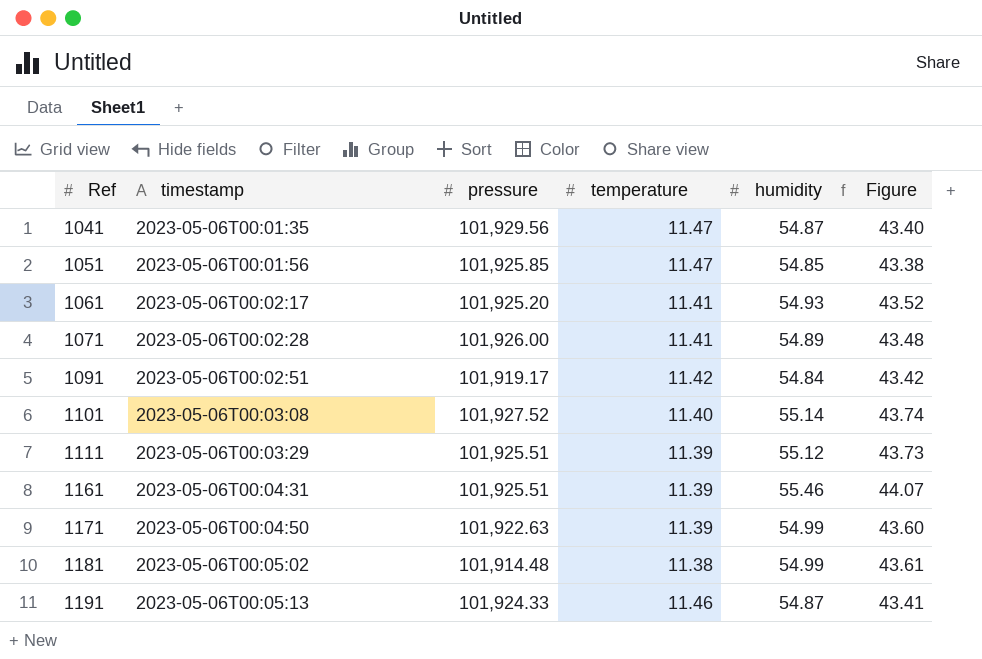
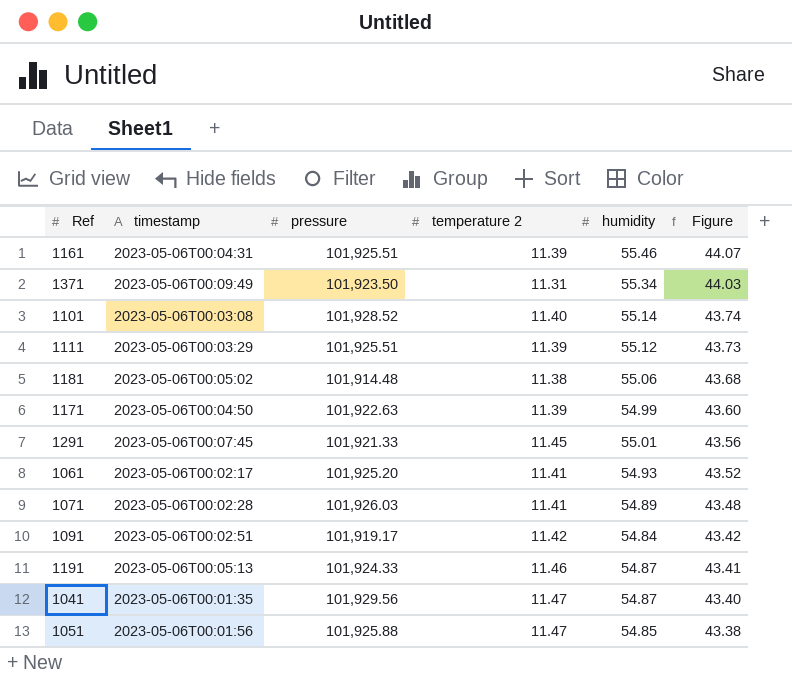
row order: Ref ascending -> Figure descending
column name: temperature -> temperature 2
row 1371: none -> 2023-05-06T00:09:49 | 101,923.50 | 11.31 | 55.34 | 44.03
1101 | pressure: 101,927.52 -> 101,928.52
1181 | humidity: 54.99 -> 55.06
1181 | Figure: 43.61 -> 43.68
row 1291: none -> 2023-05-06T00:07:45 | 101,921.33 | 11.45 | 55.01 | 43.56
1071 | pressure: 101,926.00 -> 101,926.03
1051 | pressure: 101,925.85 -> 101,925.88

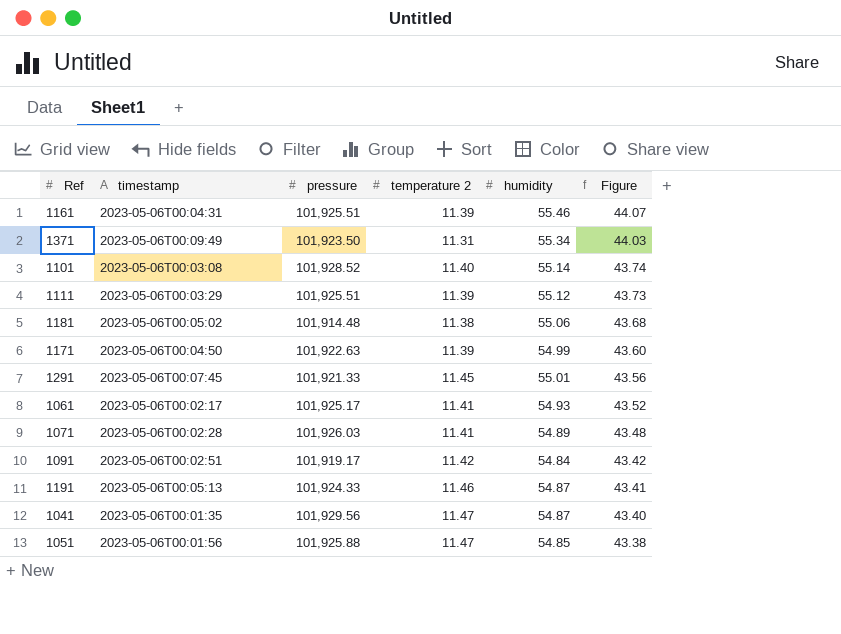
1061 | pressure: 101,925.20 -> 101,925.17

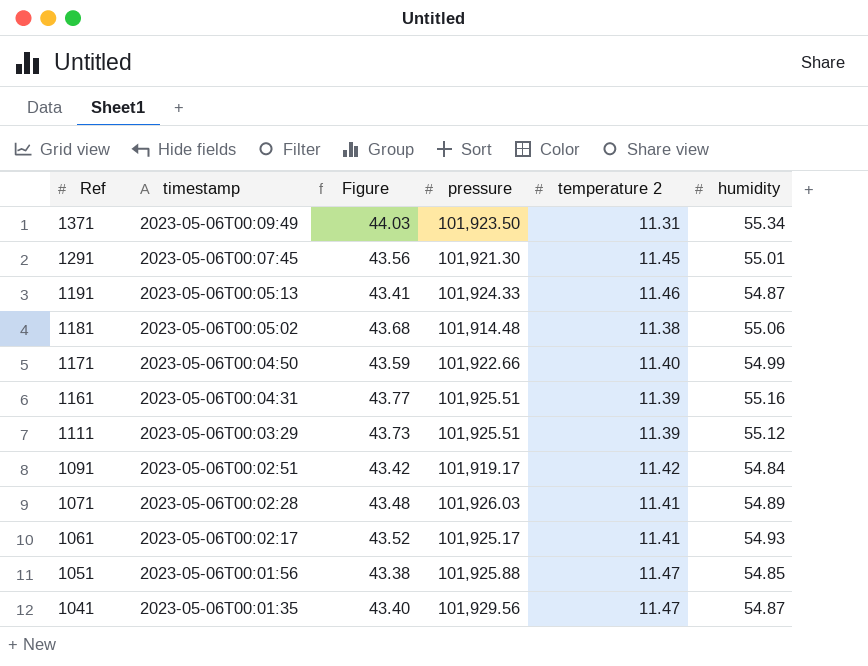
row order: Figure descending -> Ref descending
column Figure | position: 6 -> 3
row 1101: 2023-05-06T00:03:08 | 101,928.52 | 11.40 | 55.14 | 43.74 -> none
1291 | pressure: 101,921.33 -> 101,921.30
1171 | Figure: 43.60 -> 43.59
1171 | pressure: 101,922.63 -> 101,922.66
1171 | temperature 2: 11.39 -> 11.40
1161 | Figure: 44.07 -> 43.77
1161 | humidity: 55.46 -> 55.16

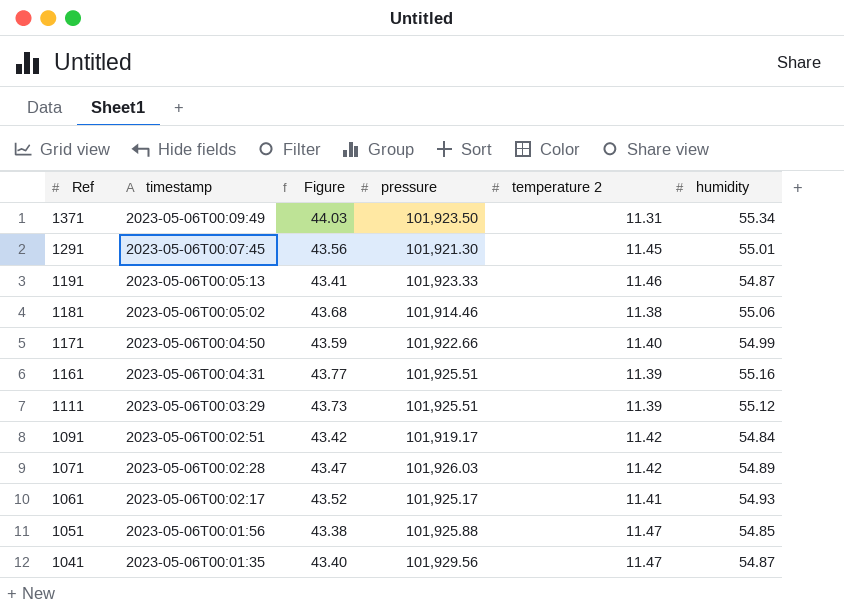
1191 | pressure: 101,924.33 -> 101,923.33
1181 | pressure: 101,914.48 -> 101,914.46
1071 | Figure: 43.48 -> 43.47
1071 | temperature 2: 11.41 -> 11.42

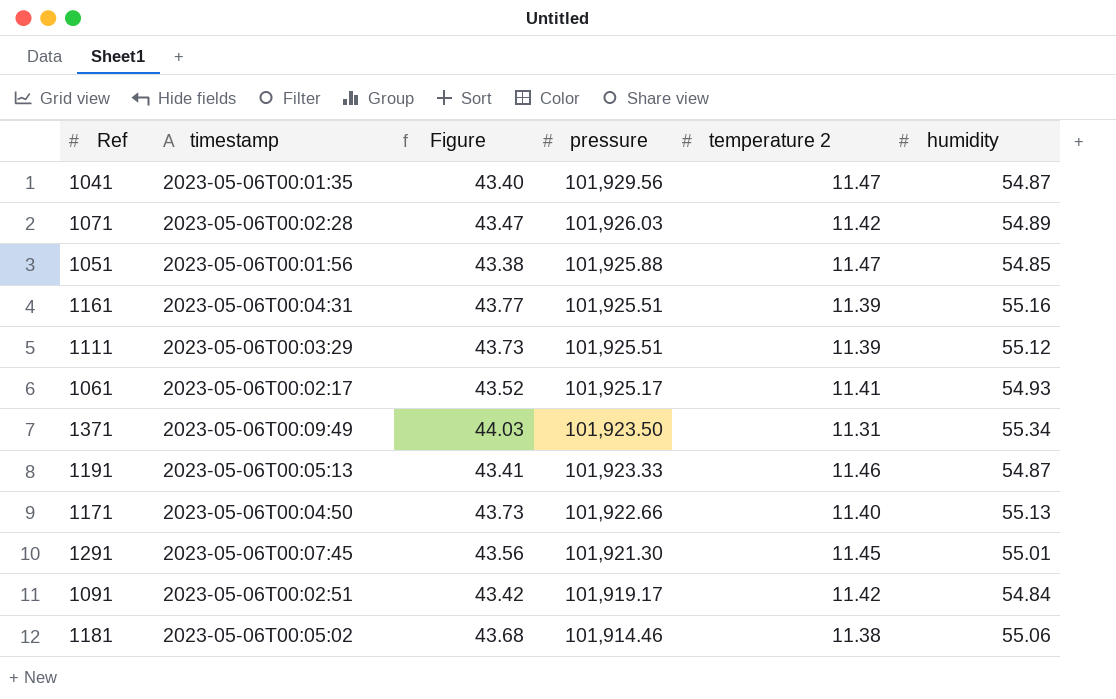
row order: Ref descending -> pressure descending
1171 | Figure: 43.59 -> 43.73
1171 | humidity: 54.99 -> 55.13

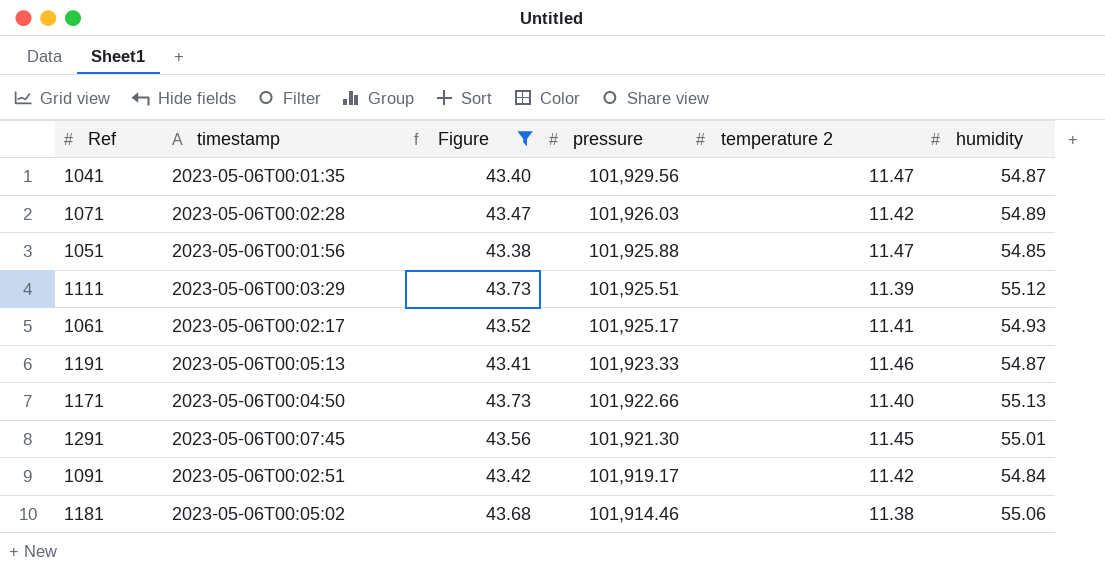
filter: none -> Figure <= 43.73

